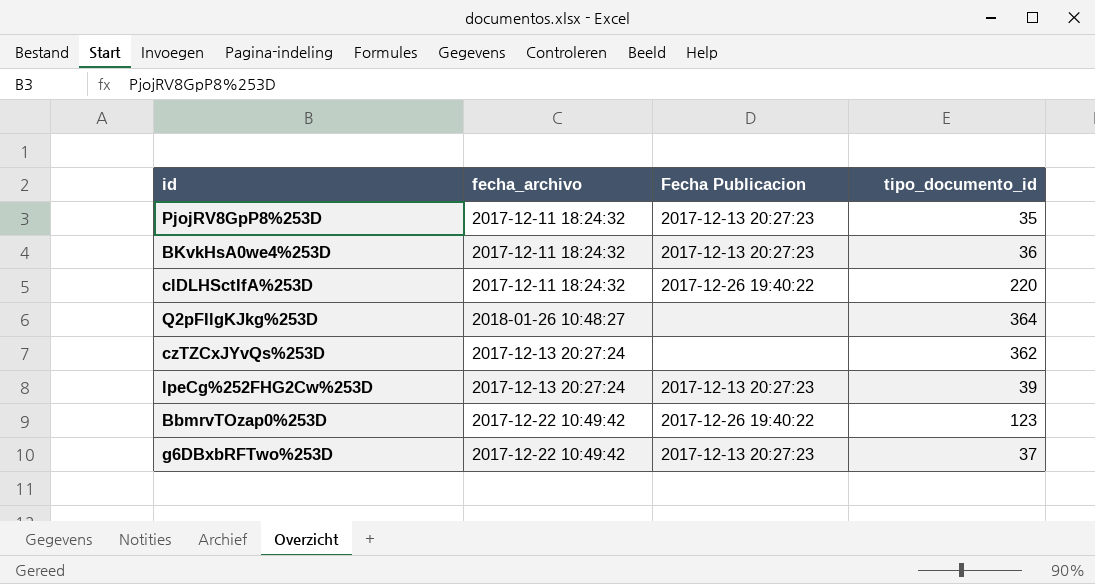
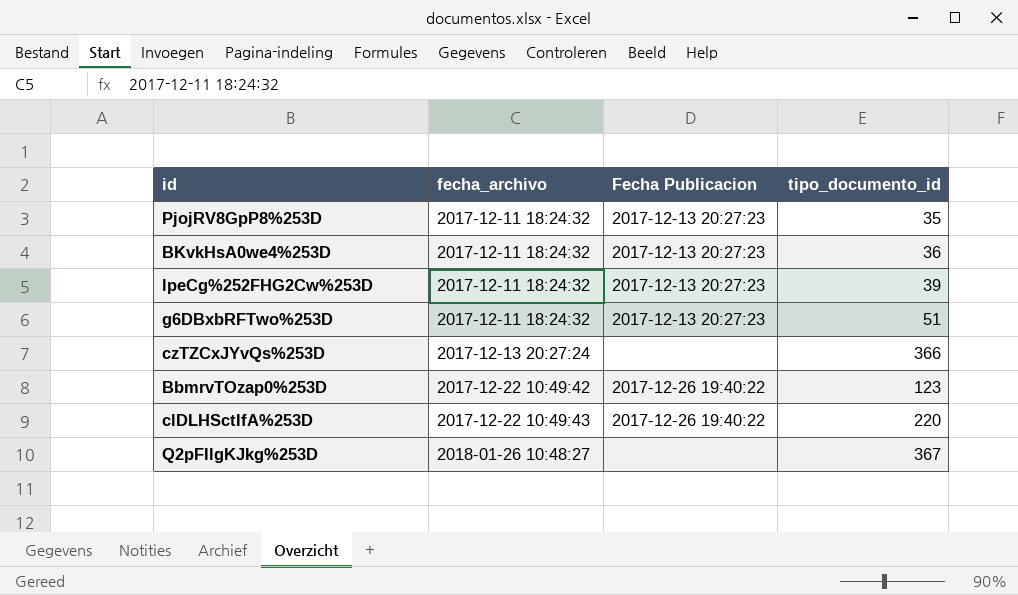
row order: none -> fecha_archivo ascending
lpeCg%252FHG2Cw%253D | fecha_archivo: 2017-12-13 20:27:24 -> 2017-12-11 18:24:32
g6DBxbRFTwo%253D | fecha_archivo: 2017-12-22 10:49:42 -> 2017-12-11 18:24:32
g6DBxbRFTwo%253D | tipo_documento_id: 37 -> 51
czTZCxJYvQs%253D | tipo_documento_id: 362 -> 366
clDLHSctIfA%253D | fecha_archivo: 2017-12-11 18:24:32 -> 2017-12-22 10:49:43
Q2pFIlgKJkg%253D | tipo_documento_id: 364 -> 367

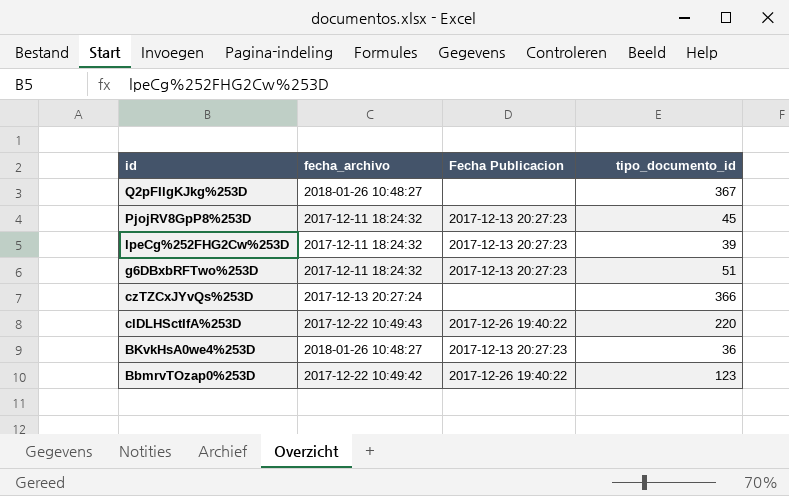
row order: fecha_archivo ascending -> id descending
PjojRV8GpP8%253D | tipo_documento_id: 35 -> 45
BKvkHsA0we4%253D | fecha_archivo: 2017-12-11 18:24:32 -> 2018-01-26 10:48:27

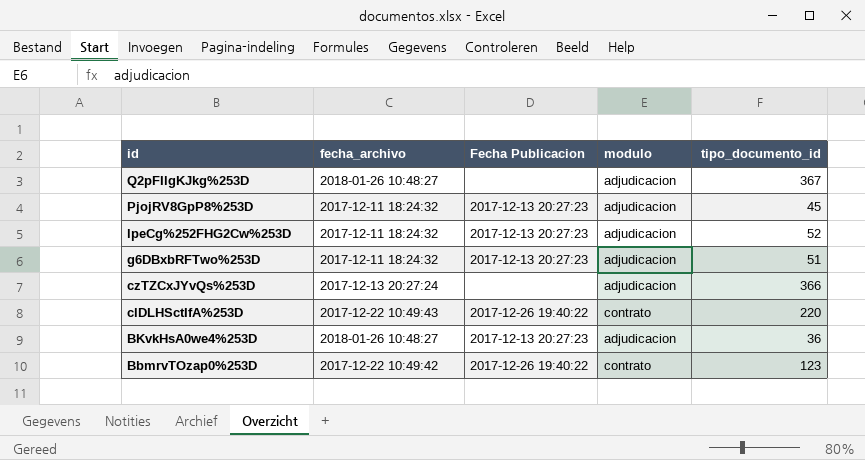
column modulo | position: none -> 4
lpeCg%252FHG2Cw%253D | tipo_documento_id: 39 -> 52

